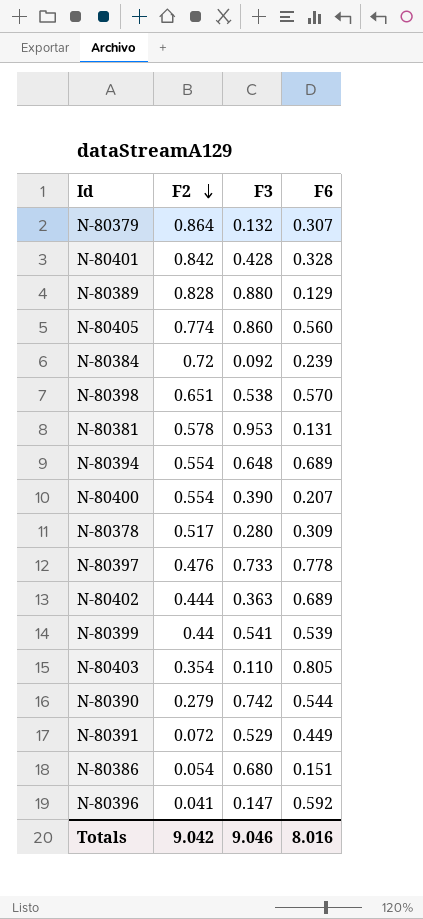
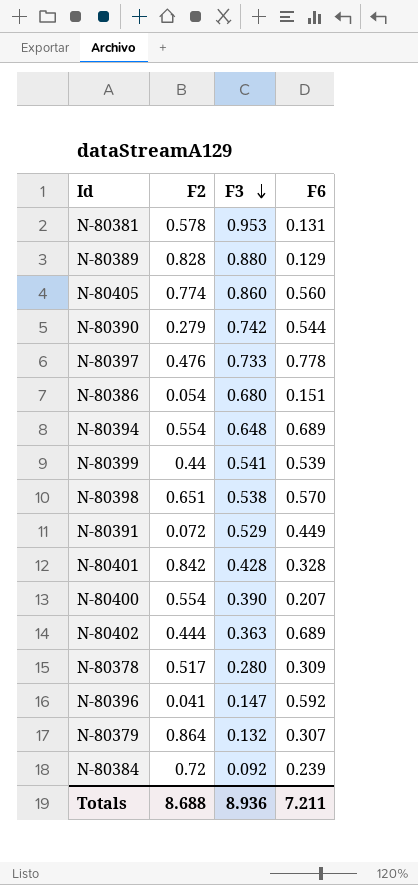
row order: F2 descending -> F3 descending
row N-80403: 0.354 | 0.110 | 0.805 -> none
Totals | F2: 9.042 -> 8.688
Totals | F3: 9.046 -> 8.936
Totals | F6: 8.016 -> 7.211

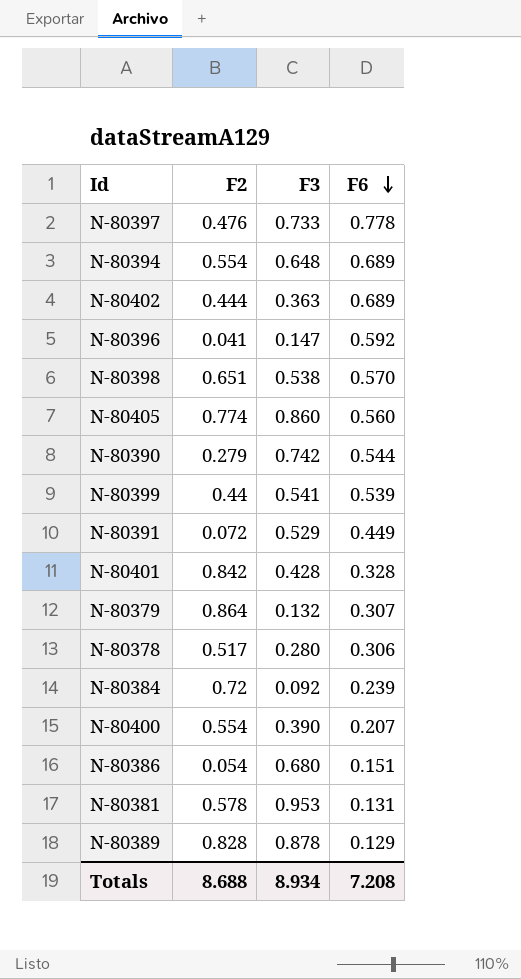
row order: F3 descending -> F6 descending
N-80378 | F6: 0.309 -> 0.306
N-80389 | F3: 0.880 -> 0.878
Totals | F3: 8.936 -> 8.934
Totals | F6: 7.211 -> 7.208

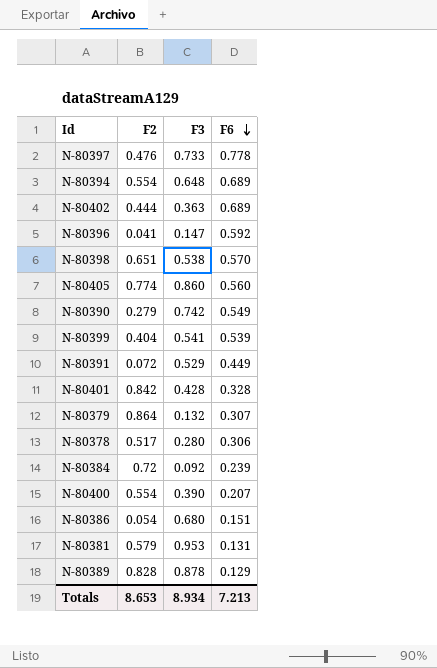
N-80390 | F6: 0.544 -> 0.549
N-80399 | F2: 0.44 -> 0.404
N-80381 | F2: 0.578 -> 0.579
Totals | F2: 8.688 -> 8.653
Totals | F6: 7.208 -> 7.213

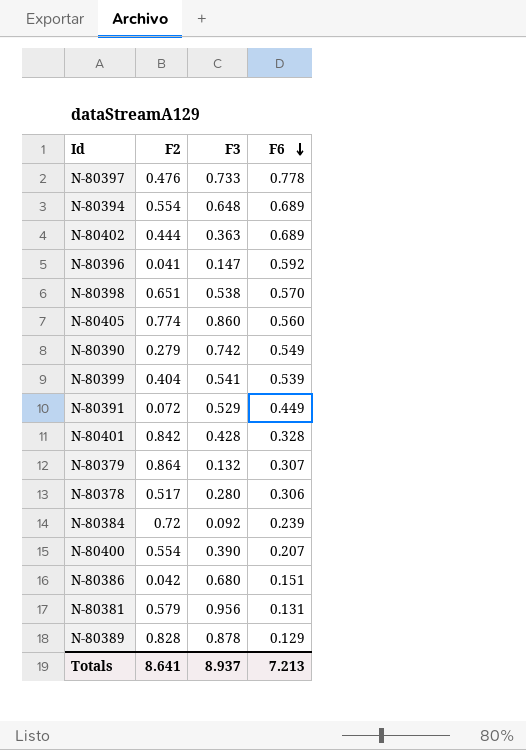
N-80386 | F2: 0.054 -> 0.042
N-80381 | F3: 0.953 -> 0.956
Totals | F2: 8.653 -> 8.641
Totals | F3: 8.934 -> 8.937

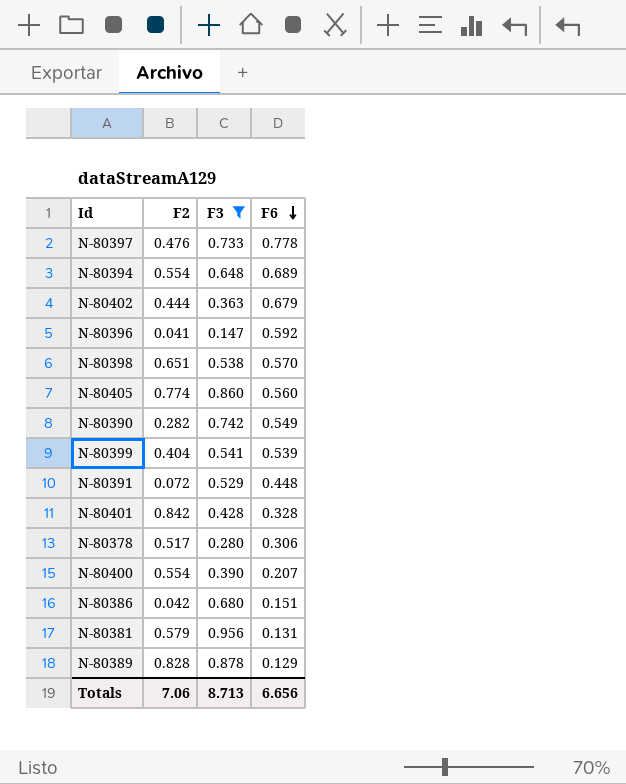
filter: none -> F3 >= 0.147
N-80402 | F6: 0.689 -> 0.679
N-80390 | F2: 0.279 -> 0.282
N-80391 | F6: 0.449 -> 0.448
Totals | F2: 8.641 -> 7.06
Totals | F3: 8.937 -> 8.713
Totals | F6: 7.213 -> 6.656

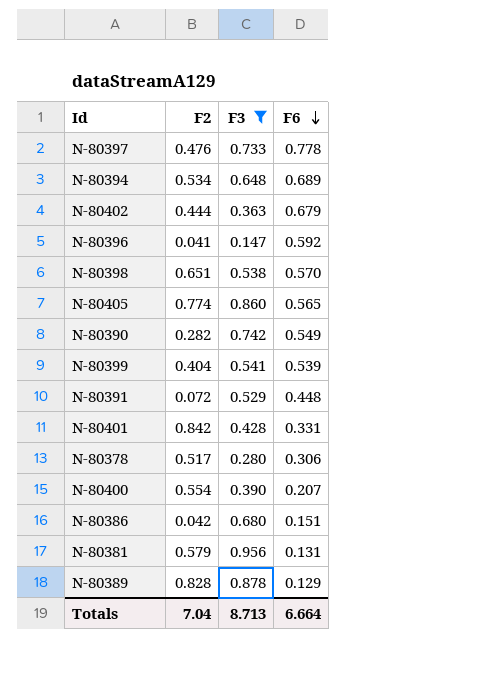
N-80394 | F2: 0.554 -> 0.534
N-80405 | F6: 0.560 -> 0.565
N-80401 | F6: 0.328 -> 0.331
Totals | F2: 7.06 -> 7.04
Totals | F6: 6.656 -> 6.664

